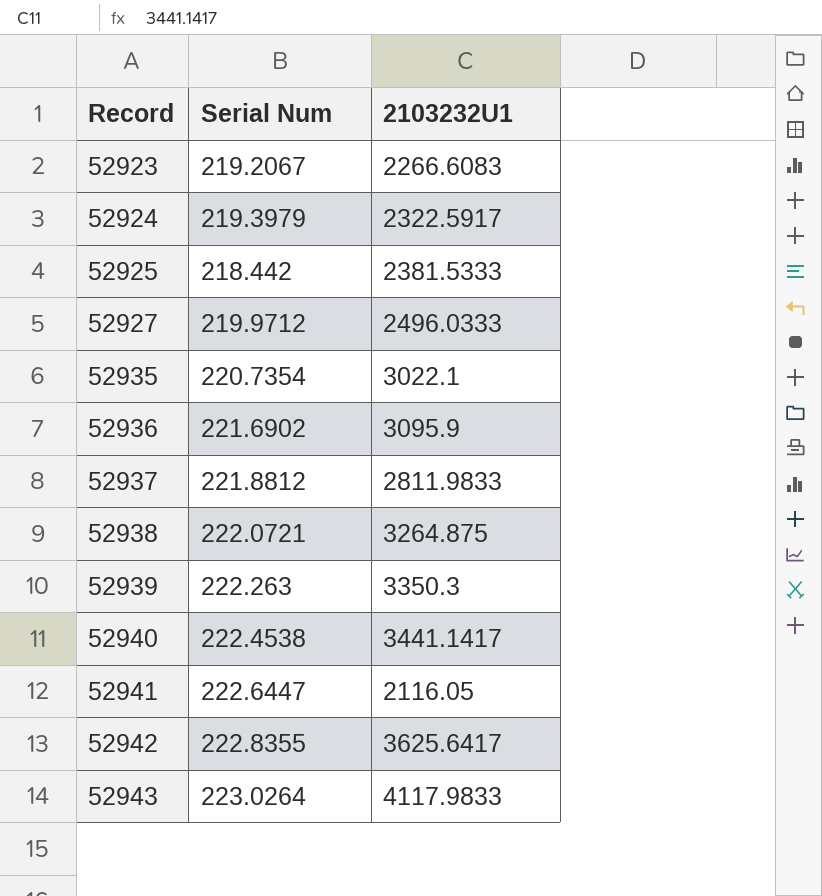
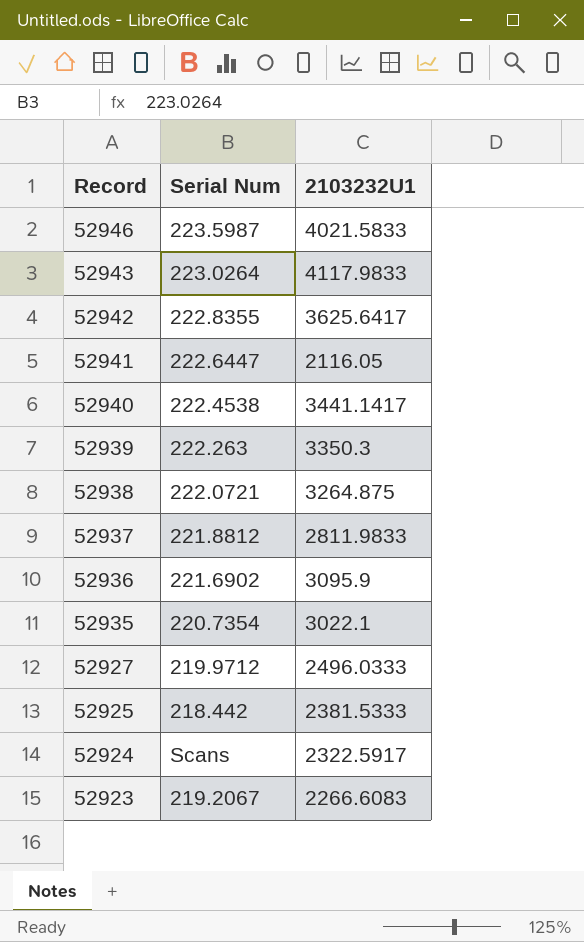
row order: Record ascending -> Record descending
row 52946: none -> 223.5987 | 4021.5833
52924 | Serial Num: 219.3979 -> Scans

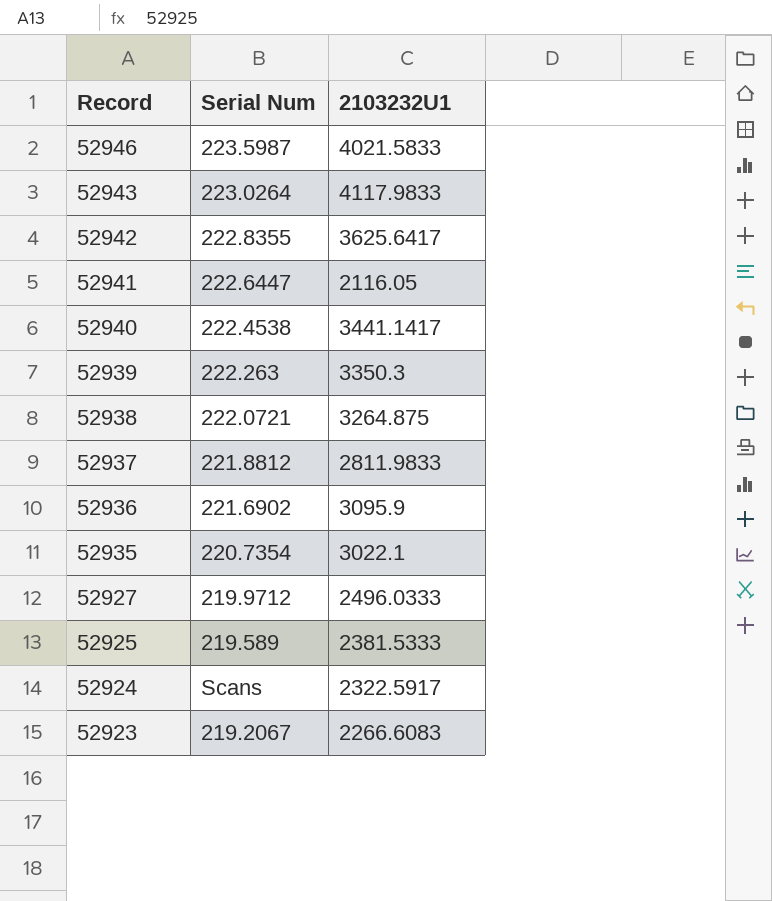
52925 | Serial Num: 218.442 -> 219.589

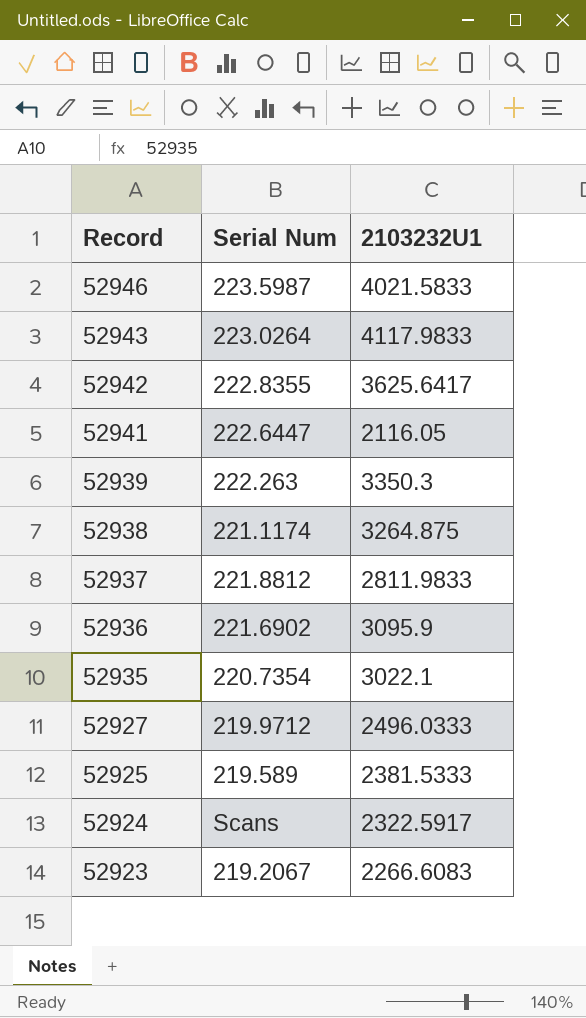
row 52940: 222.4538 | 3441.1417 -> none
52938 | Serial Num: 222.0721 -> 221.1174

